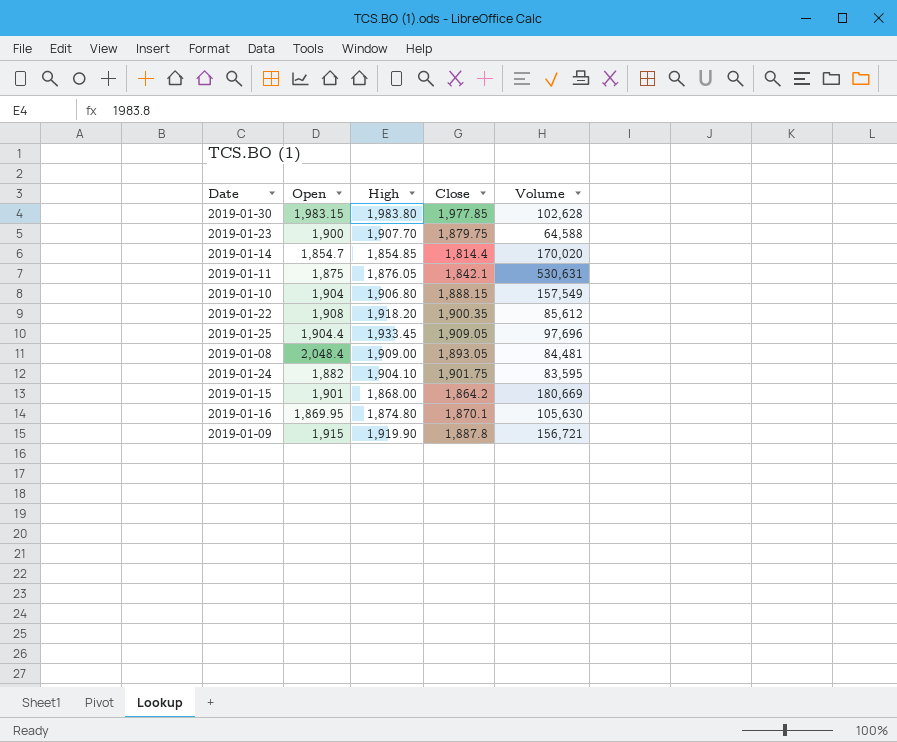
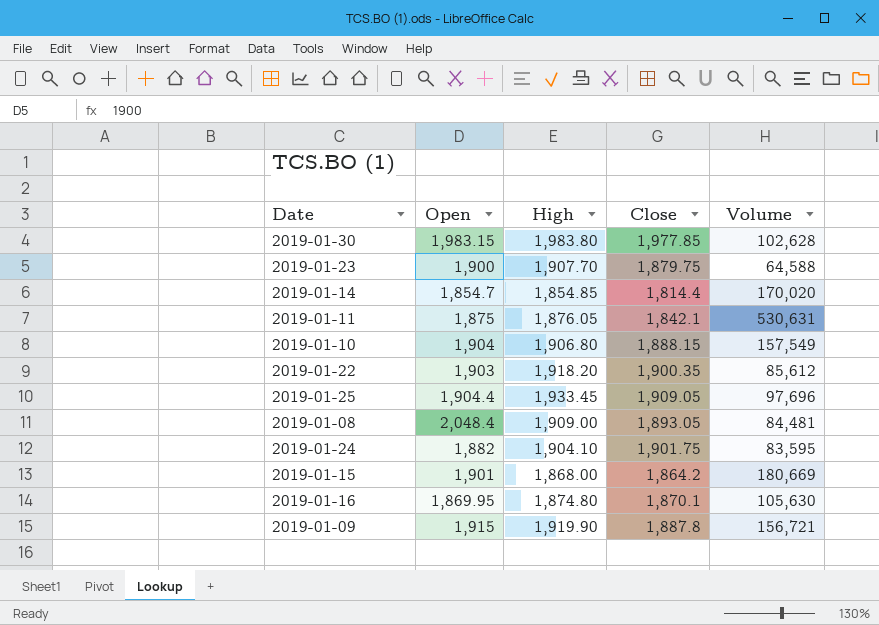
2019-01-22 | Open: 1,908 -> 1,903

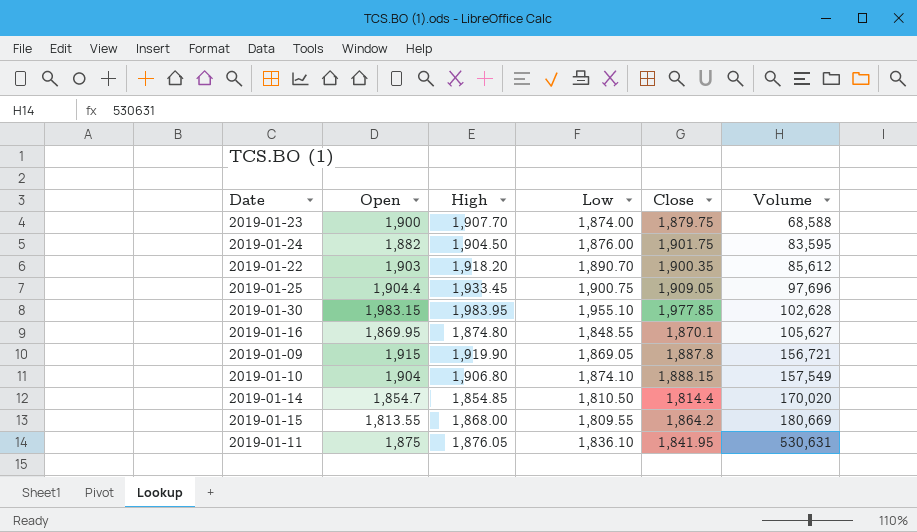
row order: none -> Volume ascending
column Low | position: none -> 4
row 2019-01-08: 2,048.4 | 1,909.00 | 1,893.05 | 84,481 -> none
2019-01-23 | Volume: 64,588 -> 68,588
2019-01-24 | High: 1,904.10 -> 1,904.50
2019-01-30 | High: 1,983.80 -> 1,983.95
2019-01-16 | Volume: 105,630 -> 105,627
2019-01-15 | Open: 1,901 -> 1,813.55
2019-01-11 | Close: 1,842.1 -> 1,841.95

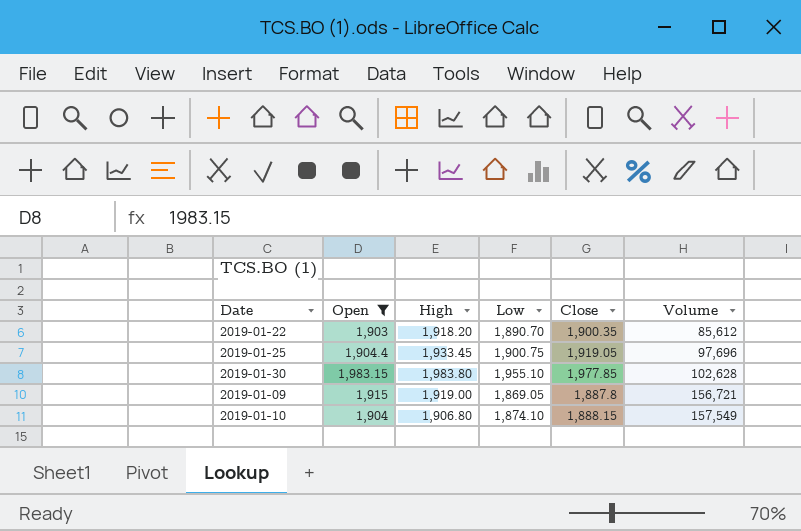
filter: none -> Open >= 1,903
2019-01-25 | Close: 1,909.05 -> 1,919.05
2019-01-30 | High: 1,983.95 -> 1,983.80
2019-01-09 | High: 1,919.90 -> 1,919.00

